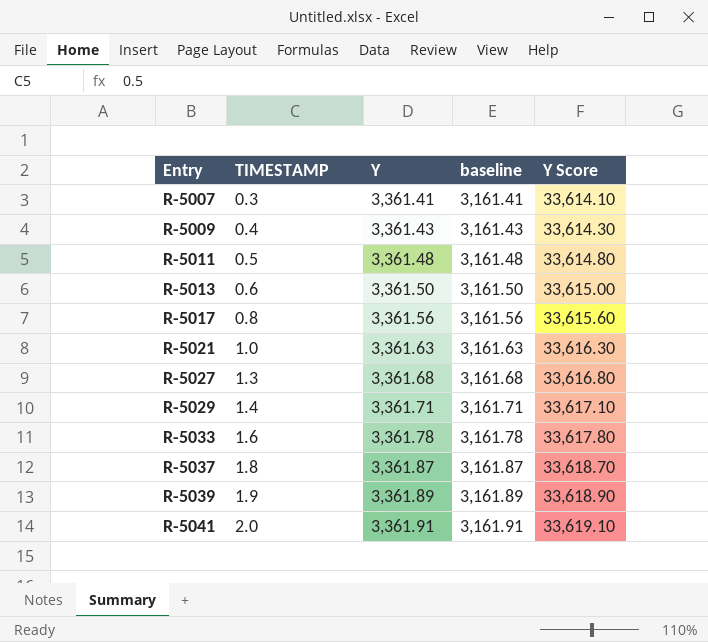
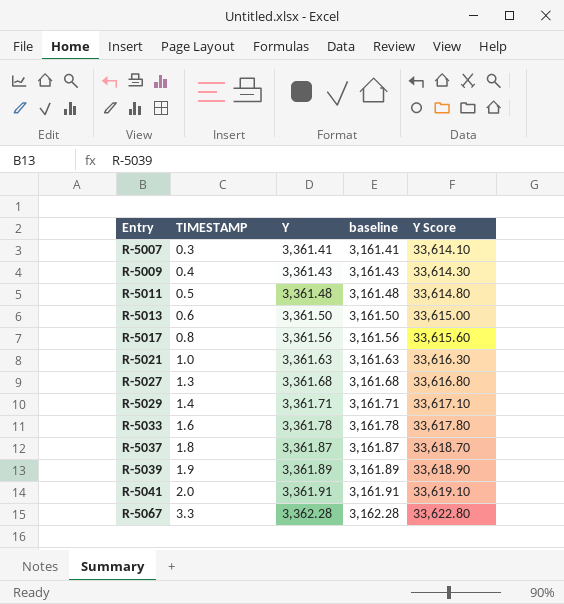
row R-5067: none -> 3.3 | 3,362.28 | 3,162.28 | 33,622.80

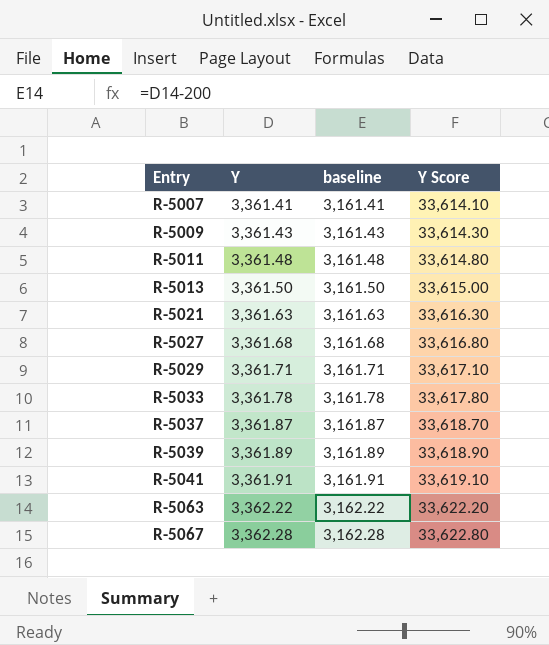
column TIMESTAMP | position: 2 -> none
row R-5017: 0.8 | 3,361.56 | 3,161.56 | 33,615.60 -> none
row R-5063: none -> 3,362.22 | 3,162.22 | 33,622.20

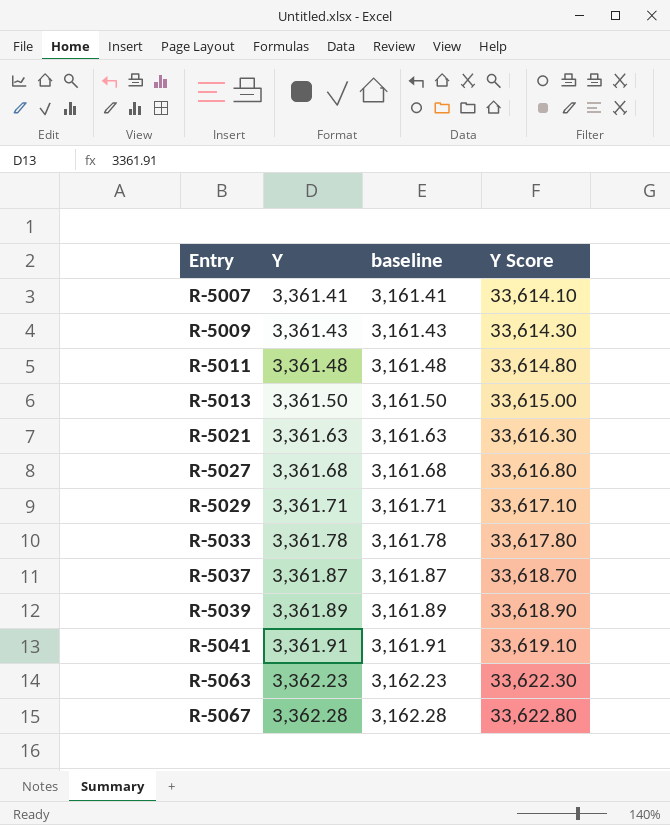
R-5063 | Y: 3,362.22 -> 3,362.23
R-5063 | baseline: 3,162.22 -> 3,162.23
R-5063 | Y Score: 33,622.20 -> 33,622.30

